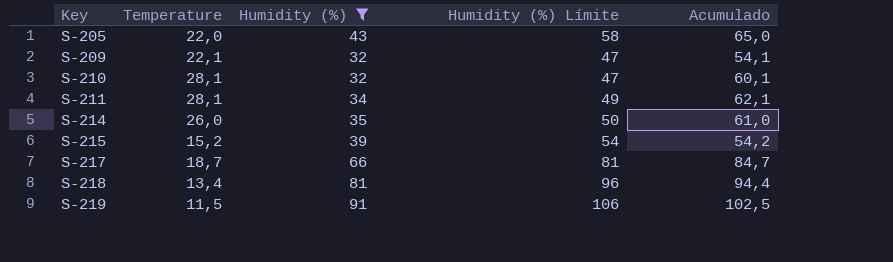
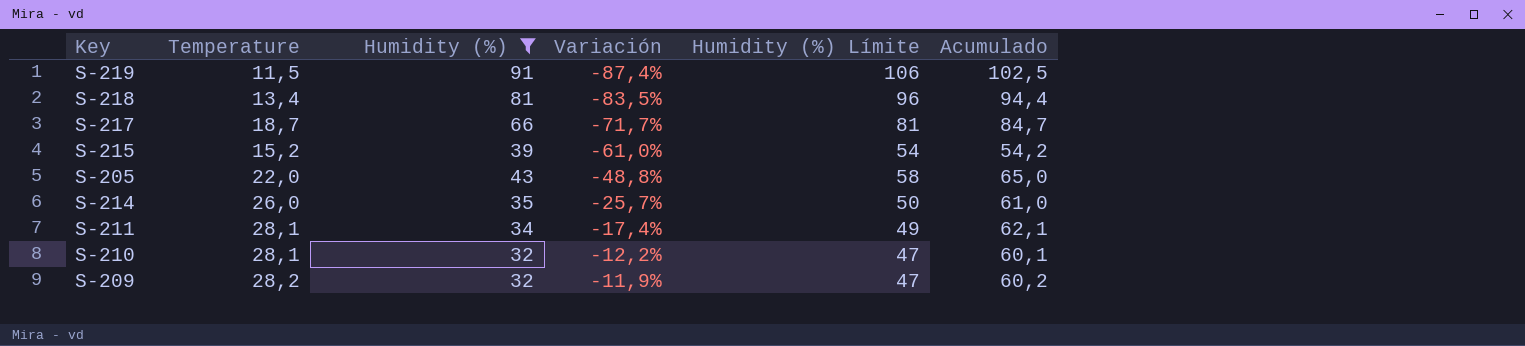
row order: Key ascending -> Variación ascending
column Variación | formula: none -> ([Temperature] - [Humidity (%)]) / [Humidity (%)]
S-209 | Temperature: 22,1 -> 28,2
S-209 | Acumulado: 54,1 -> 60,2

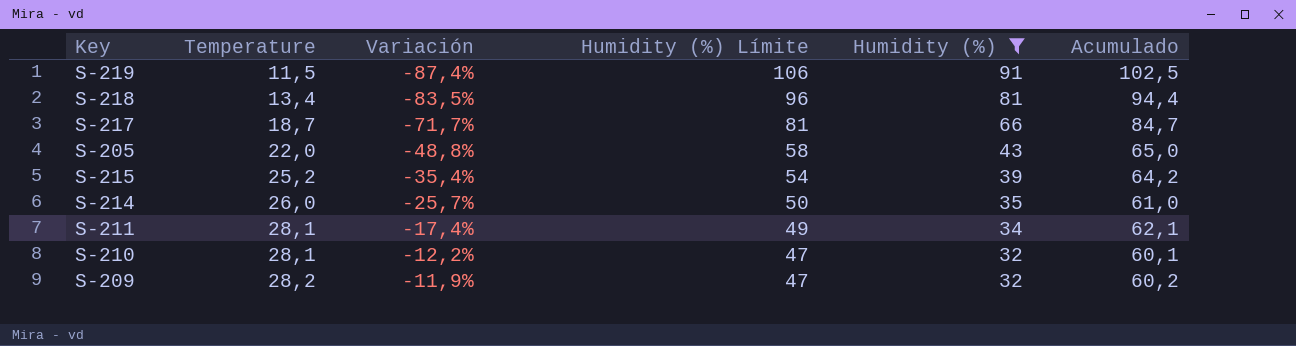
row order: Variación ascending -> Temperature ascending
column Humidity (%) | position: 3 -> 5
S-215 | Temperature: 15,2 -> 25,2
S-215 | Variación: -61,0% -> -35,4%
S-215 | Acumulado: 54,2 -> 64,2

